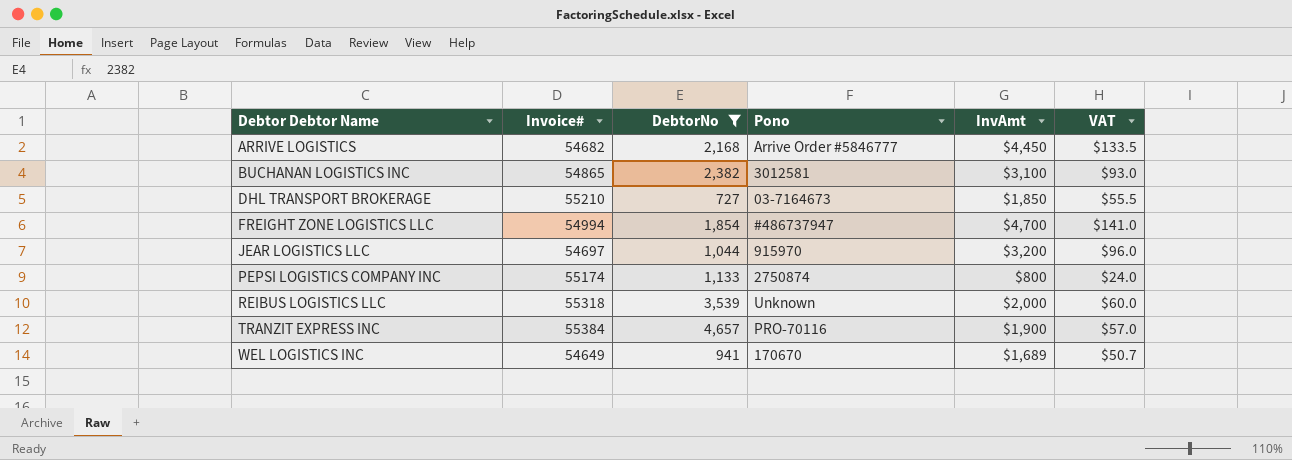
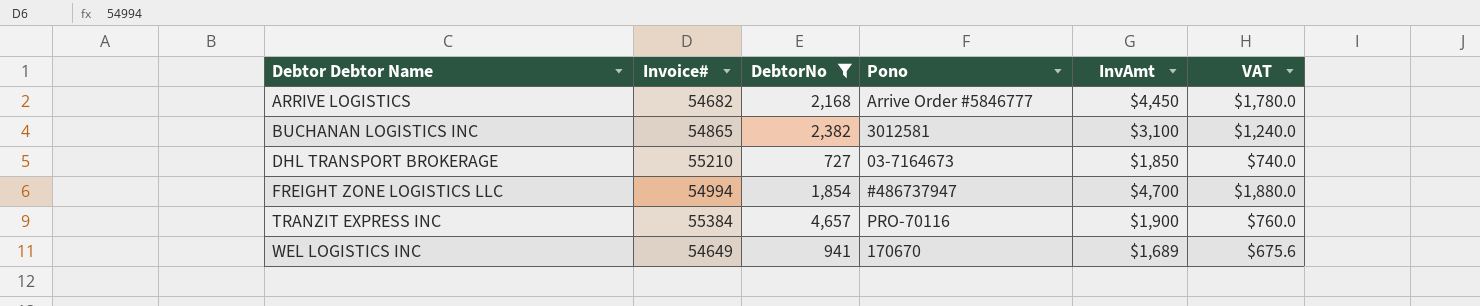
column VAT | formula: [InvAmt] * 0.03 -> [InvAmt] * 0.4
row JEAR LOGISTICS LLC: 54697 | 1,044 | 915970 | $3,200 | $96.0 -> none
row PEPSI LOGISTICS COMPANY INC: 55174 | 1,133 | 2750874 | $800 | $24.0 -> none
row REIBUS LOGISTICS LLC: 55318 | 3,539 | Unknown | $2,000 | $60.0 -> none

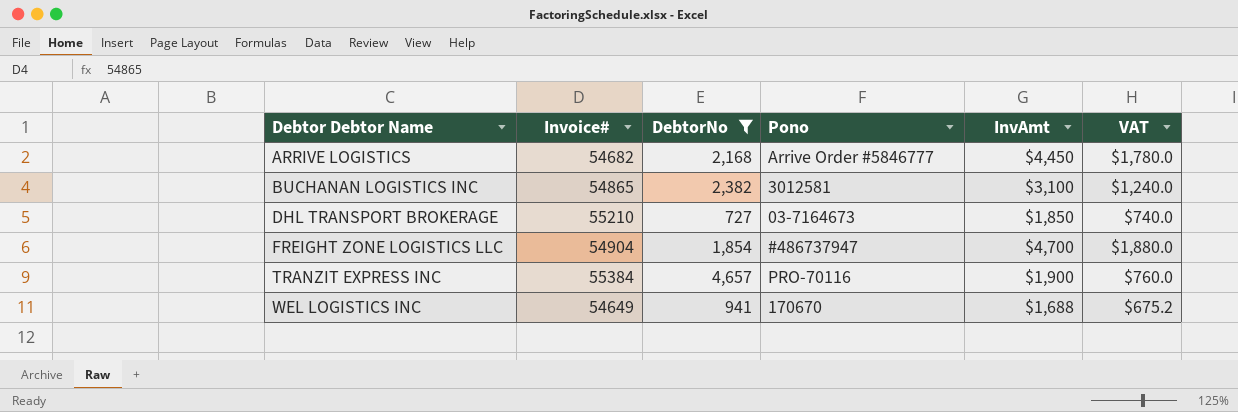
FREIGHT ZONE LOGISTICS LLC | Invoice#: 54994 -> 54904
WEL LOGISTICS INC | InvAmt: $1,689 -> $1,688
WEL LOGISTICS INC | VAT: $675.6 -> $675.2

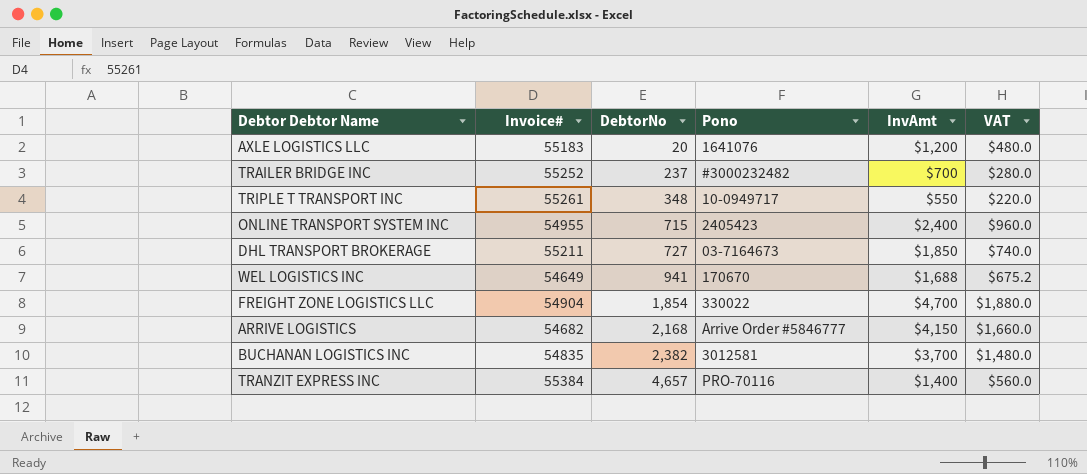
filter: DebtorNo >= 727 -> none
row order: Debtor Debtor Name ascending -> DebtorNo ascending
DHL TRANSPORT BROKERAGE | Invoice#: 55210 -> 55211
FREIGHT ZONE LOGISTICS LLC | Pono: #486737947 -> 330022
ARRIVE LOGISTICS | InvAmt: $4,450 -> $4,150
ARRIVE LOGISTICS | VAT: $1,780.0 -> $1,660.0
BUCHANAN LOGISTICS INC | Invoice#: 54865 -> 54835
BUCHANAN LOGISTICS INC | InvAmt: $3,100 -> $3,700
BUCHANAN LOGISTICS INC | VAT: $1,240.0 -> $1,480.0
TRANZIT EXPRESS INC | InvAmt: $1,900 -> $1,400
TRANZIT EXPRESS INC | VAT: $760.0 -> $560.0

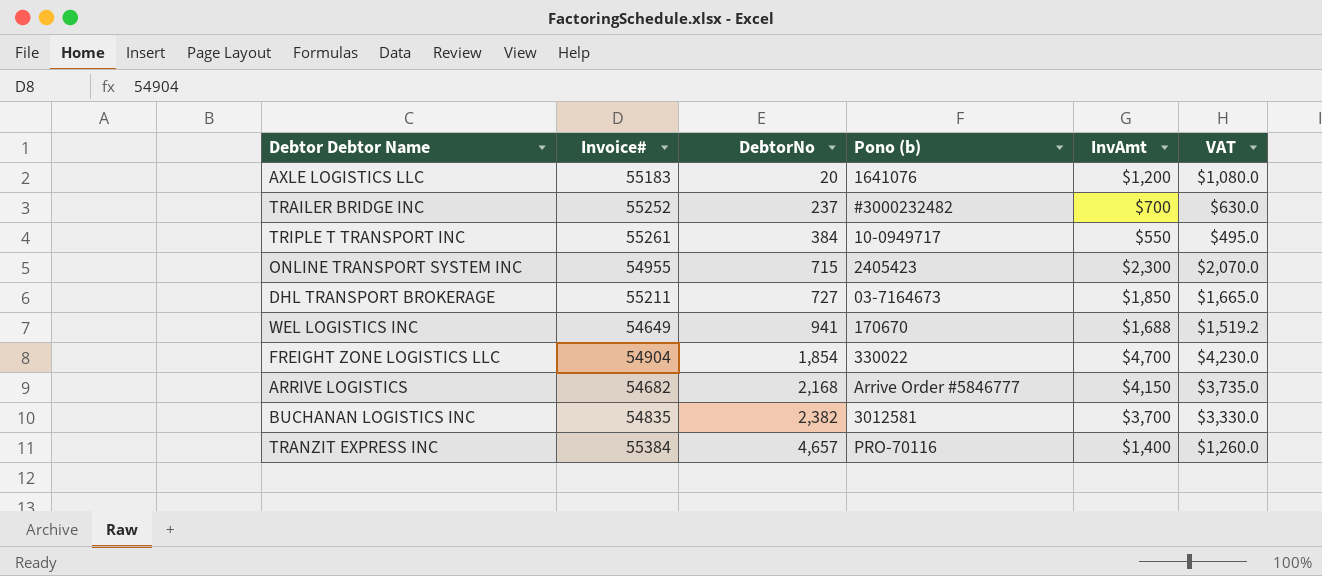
column name: Pono -> Pono (b)
column VAT | formula: [InvAmt] * 0.4 -> [InvAmt] * 0.9
TRIPLE T TRANSPORT INC | DebtorNo: 348 -> 384
ONLINE TRANSPORT SYSTEM INC | InvAmt: $2,400 -> $2,300

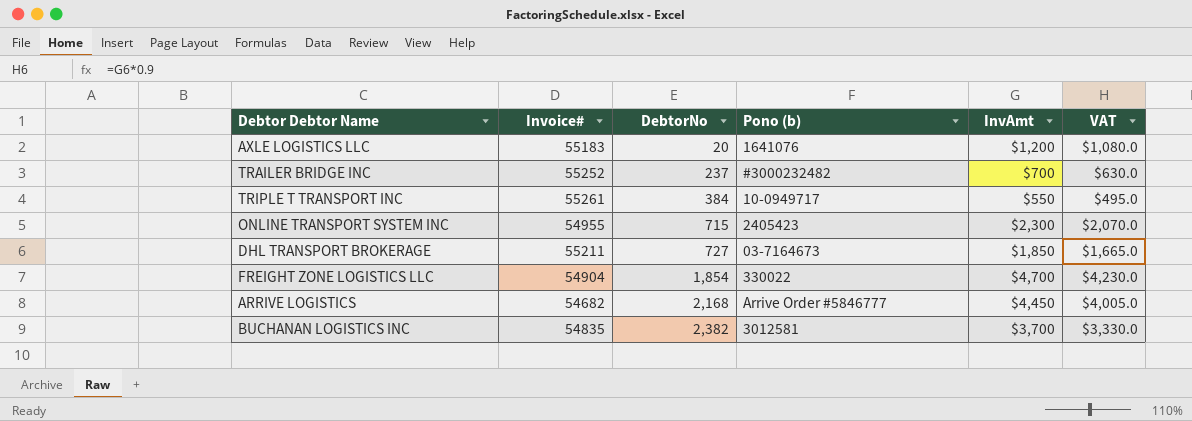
row WEL LOGISTICS INC: 54649 | 941 | 170670 | $1,688 | $1,519.2 -> none
row TRANZIT EXPRESS INC: 55384 | 4,657 | PRO-70116 | $1,400 | $1,260.0 -> none
ARRIVE LOGISTICS | InvAmt: $4,150 -> $4,450
ARRIVE LOGISTICS | VAT: $3,735.0 -> $4,005.0

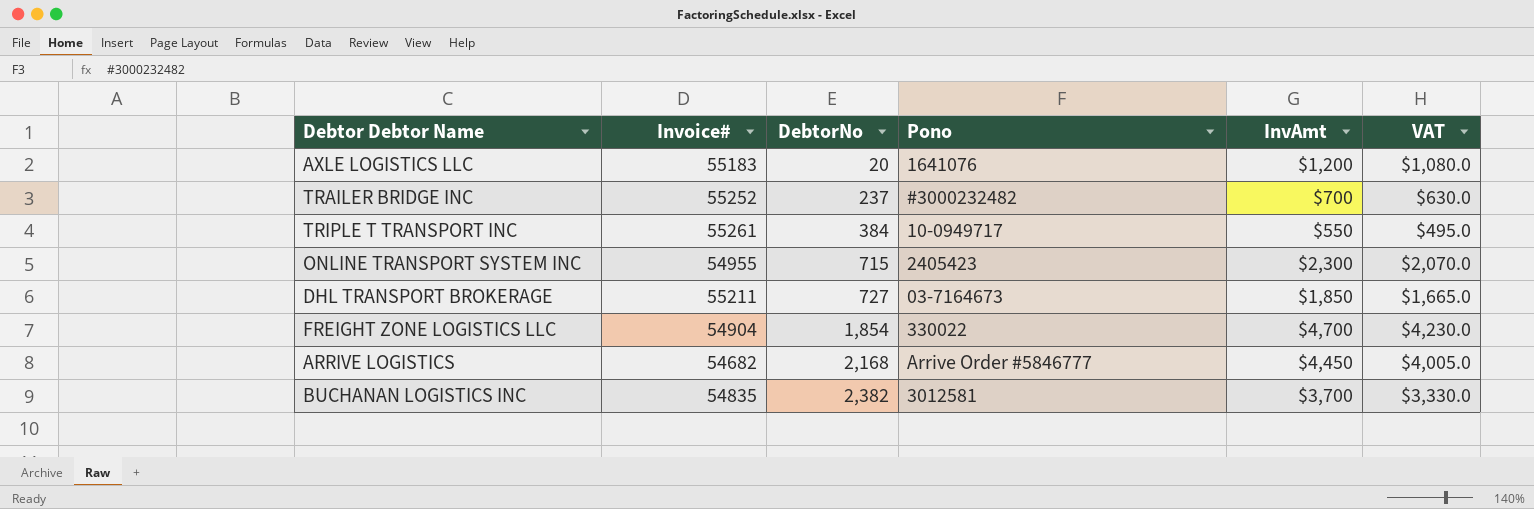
column name: Pono (b) -> Pono

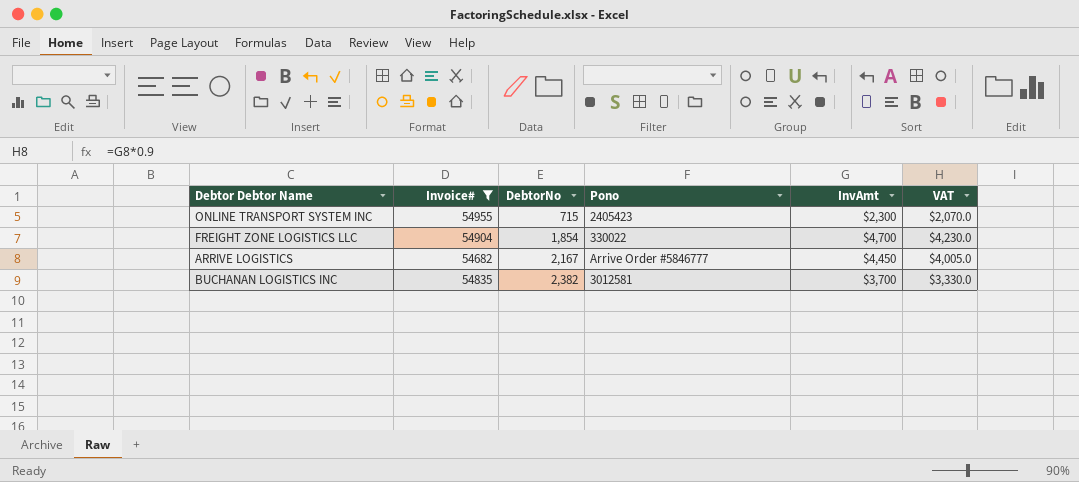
filter: none -> Invoice# <= 54955
ARRIVE LOGISTICS | DebtorNo: 2,168 -> 2,167

